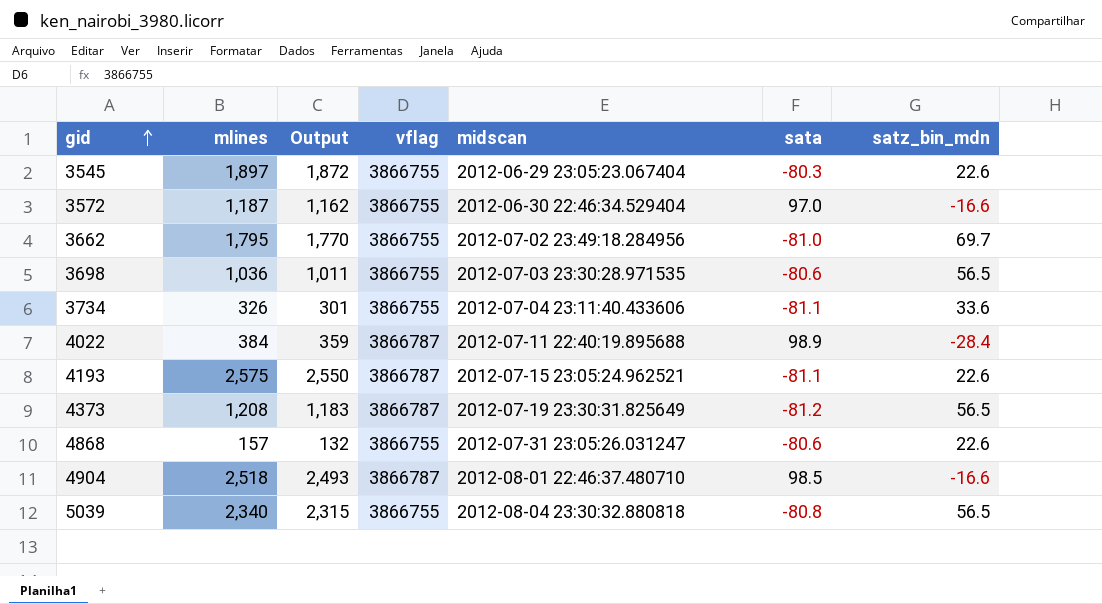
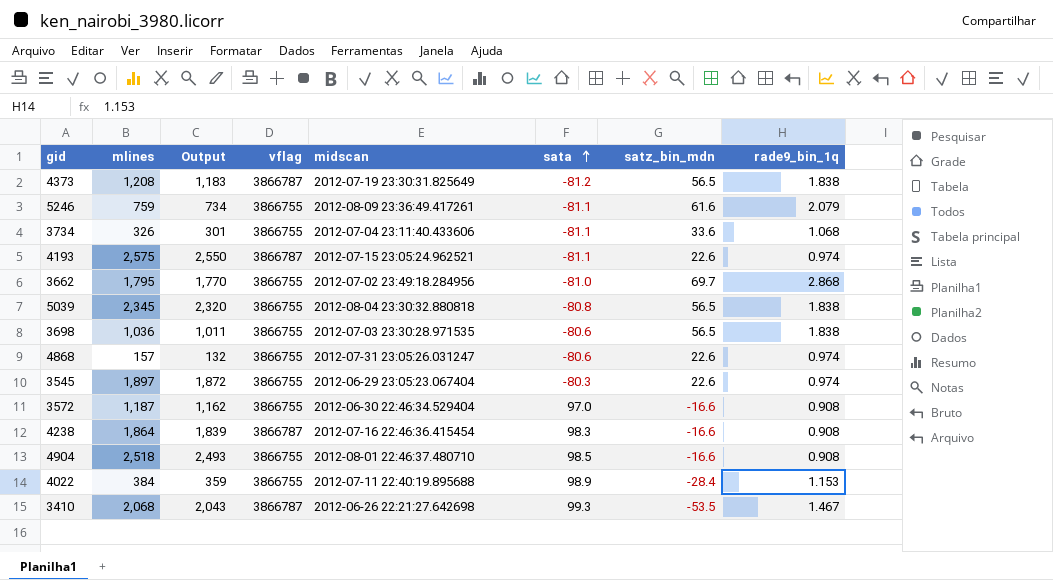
row order: gid ascending -> sata ascending
column rade9_bin_1q | position: none -> 8
row 5246: none -> 759 | 734 | 3866755 | 2012-08-09 23:36:49.417261 | -81.1 | 61.6 | 2.079
5039 | mlines: 2,340 -> 2,345
5039 | Output: 2,315 -> 2,320
row 4238: none -> 1,864 | 1,839 | 3866787 | 2012-07-16 22:46:36.415454 | 98.3 | -16.6 | 0.908
4904 | vflag: 3866787 -> 3866755
4022 | vflag: 3866787 -> 3866755
row 3410: none -> 2,068 | 2,043 | 3866787 | 2012-06-26 22:21:27.642698 | 99.3 | -53.5 | 1.467

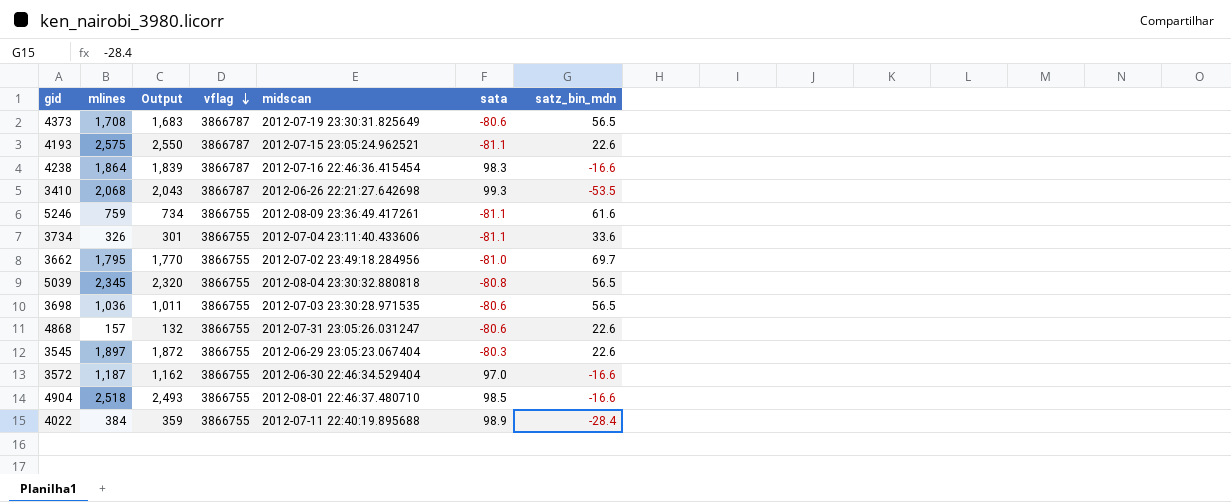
row order: sata ascending -> vflag descending
column rade9_bin_1q | position: 8 -> none
4373 | mlines: 1,208 -> 1,708
4373 | Output: 1,183 -> 1,683
4373 | sata: -81.2 -> -80.6

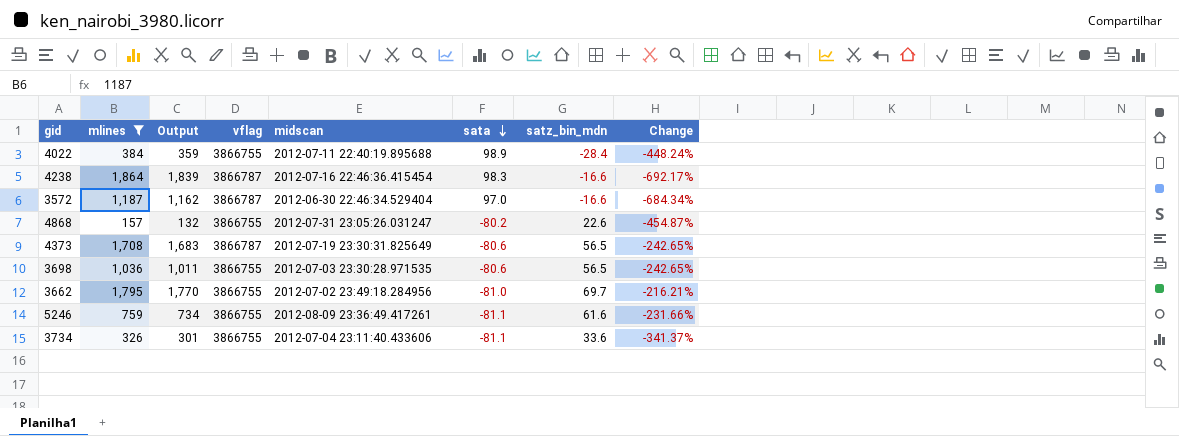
filter: none -> mlines <= 1,864
row order: vflag descending -> sata descending
column Change | formula: none -> ([sata] - [satz_bin_mdn]) / [satz_bin_mdn]
3572 | vflag: 3866755 -> 3866787
4868 | sata: -80.6 -> -80.2

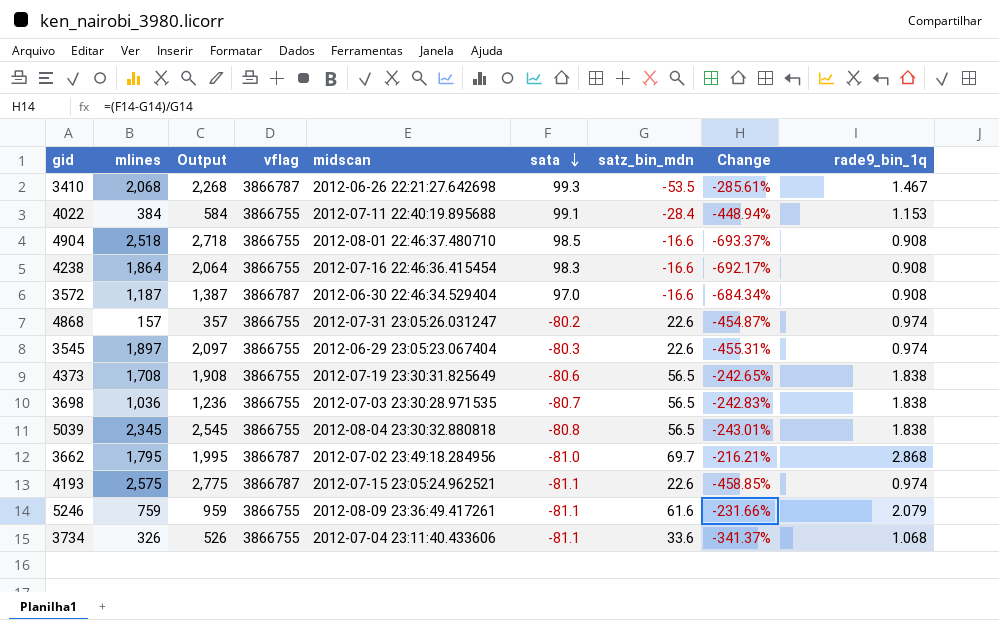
filter: mlines <= 1,864 -> none
column Output | formula: [mlines] - 25 -> [mlines] + 200
column rade9_bin_1q | position: none -> 9
4022 | sata: 98.9 -> 99.1
4022 | Change: -448.24% -> -448.94%
4238 | vflag: 3866787 -> 3866755
4373 | vflag: 3866787 -> 3866755
3698 | sata: -80.6 -> -80.7
3698 | Change: -242.65% -> -242.83%
3662 | vflag: 3866755 -> 3866787

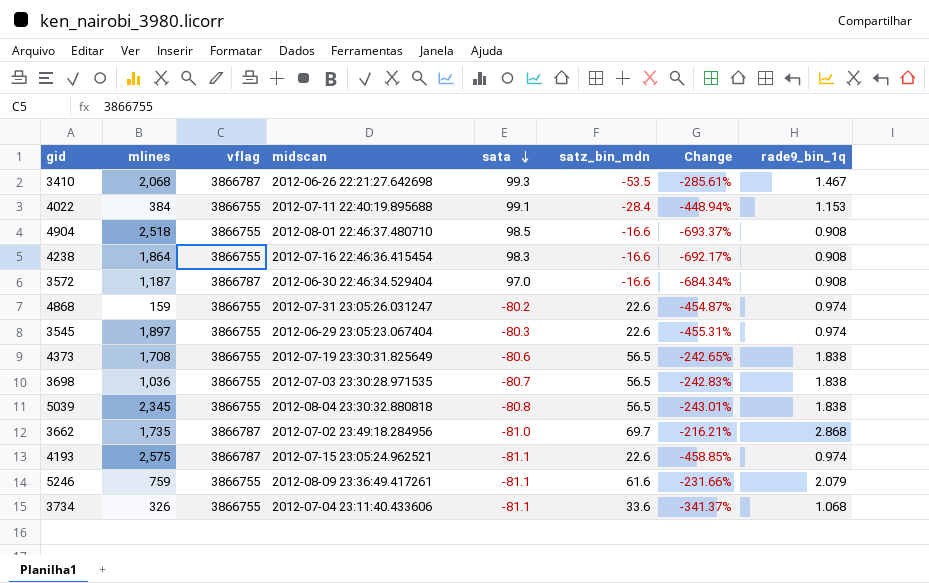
column Output | formula: [mlines] + 200 -> none
4868 | mlines: 157 -> 159
3662 | mlines: 1,795 -> 1,735

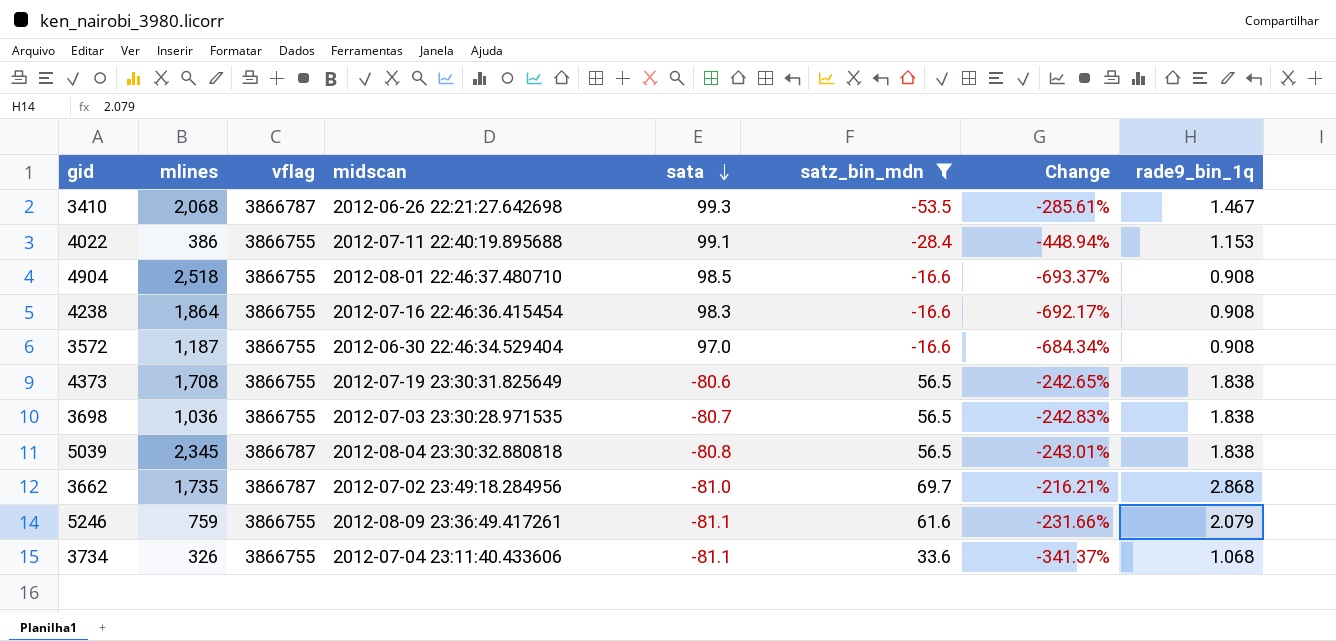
filter: none -> satz_bin_mdn != 22.6
4022 | mlines: 384 -> 386
3572 | vflag: 3866787 -> 3866755
5039 | vflag: 3866755 -> 3866787

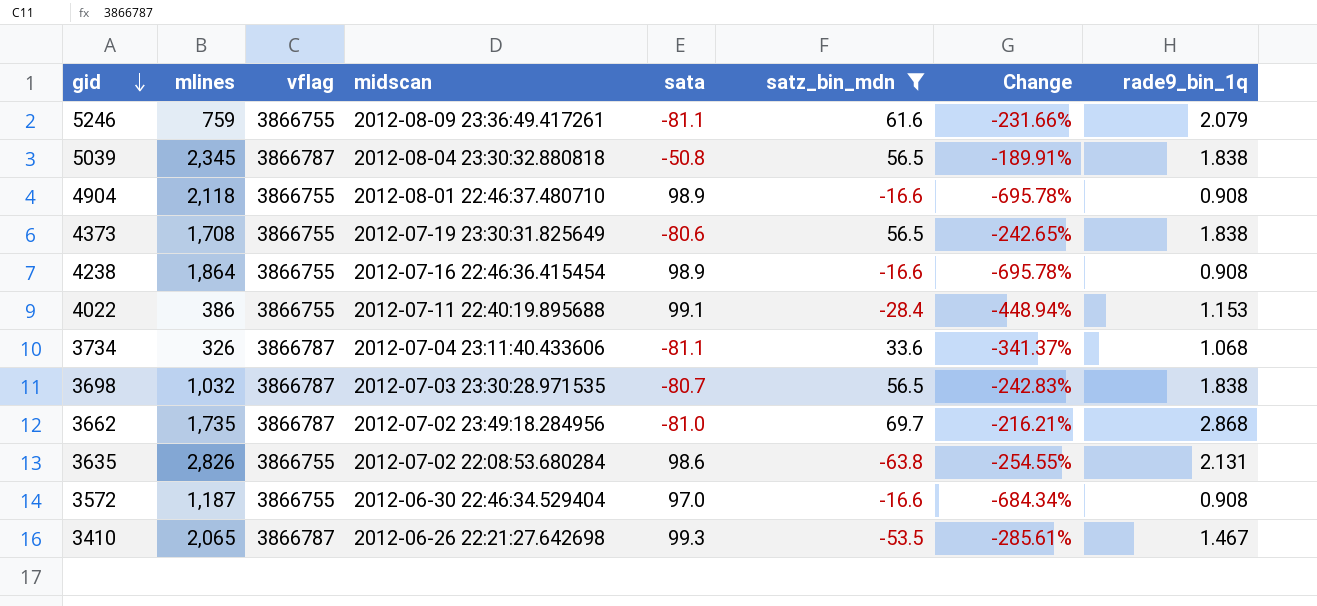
row order: sata descending -> gid descending
5039 | sata: -80.8 -> -50.8
5039 | Change: -243.01% -> -189.91%
4904 | mlines: 2,518 -> 2,118
4904 | sata: 98.5 -> 98.9
4904 | Change: -693.37% -> -695.78%
4238 | sata: 98.3 -> 98.9
4238 | Change: -692.17% -> -695.78%
3734 | vflag: 3866755 -> 3866787
3698 | mlines: 1,036 -> 1,032
3698 | vflag: 3866755 -> 3866787
row 3635: none -> 2,826 | 3866755 | 2012-07-02 22:08:53.680284 | 98.6 | -63.8 | -254.55% | 2.131
3410 | mlines: 2,068 -> 2,065

